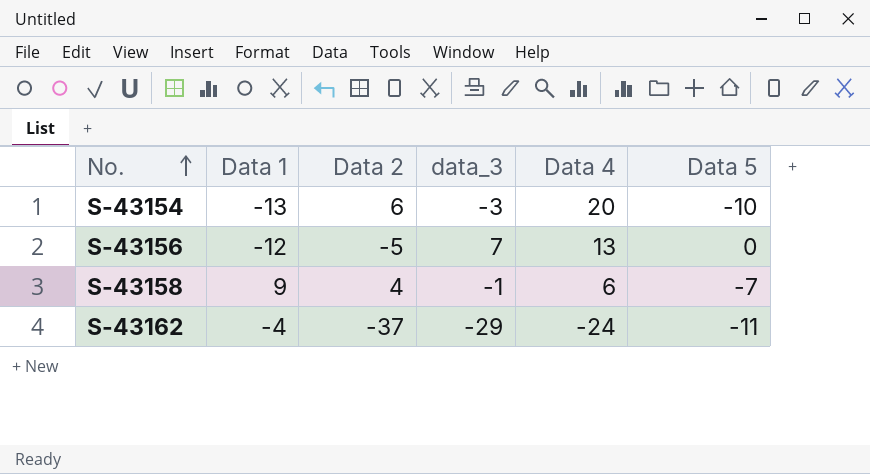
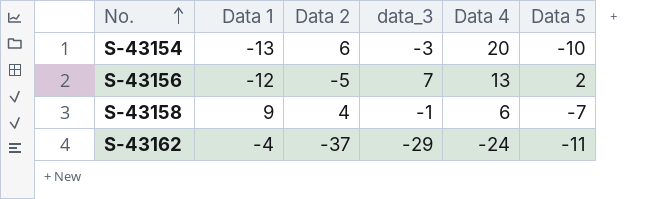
S-43156 | Data 5: 0 -> 2

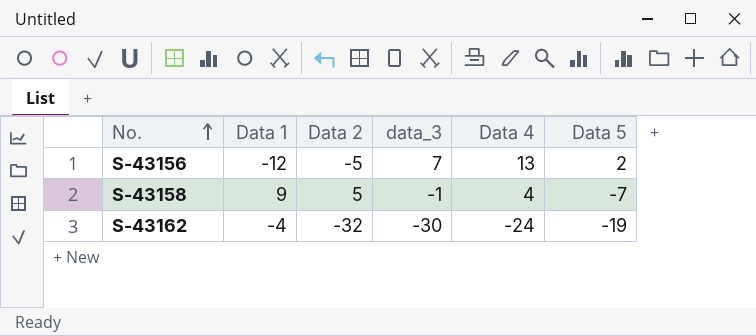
row S-43154: -13 | 6 | -3 | 20 | -10 -> none
S-43158 | Data 2: 4 -> 5
S-43158 | Data 4: 6 -> 4
S-43162 | Data 2: -37 -> -32
S-43162 | data_3: -29 -> -30
S-43162 | Data 5: -11 -> -19

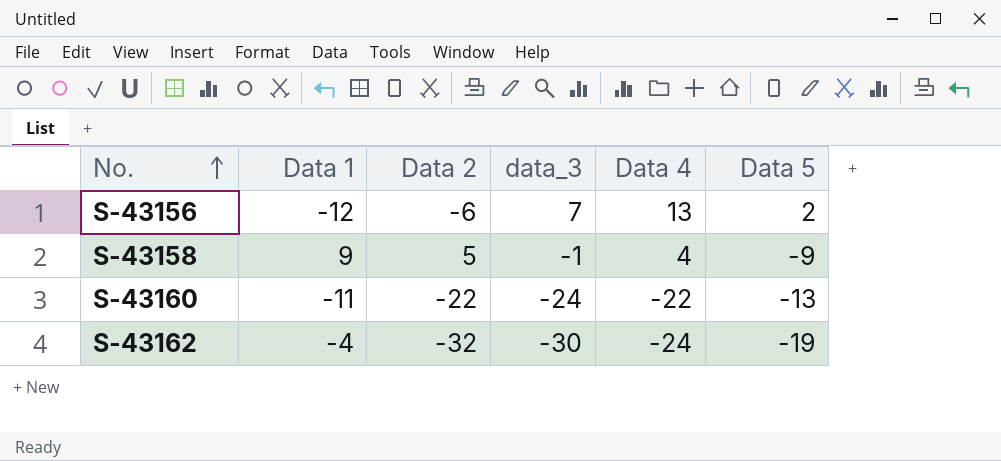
S-43156 | Data 2: -5 -> -6
S-43158 | Data 5: -7 -> -9
row S-43160: none -> -11 | -22 | -24 | -22 | -13

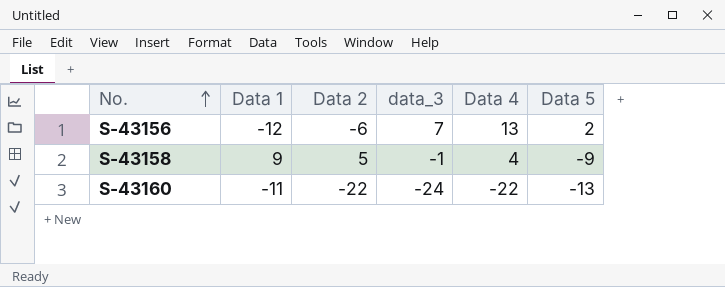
row S-43162: -4 | -32 | -30 | -24 | -19 -> none

